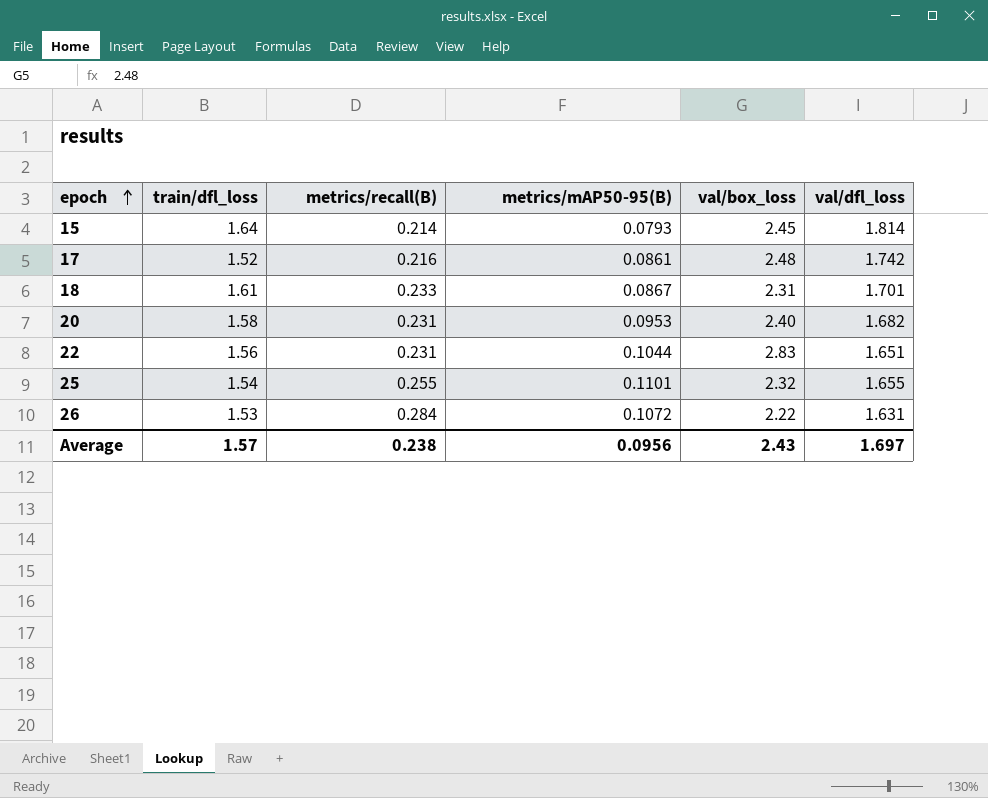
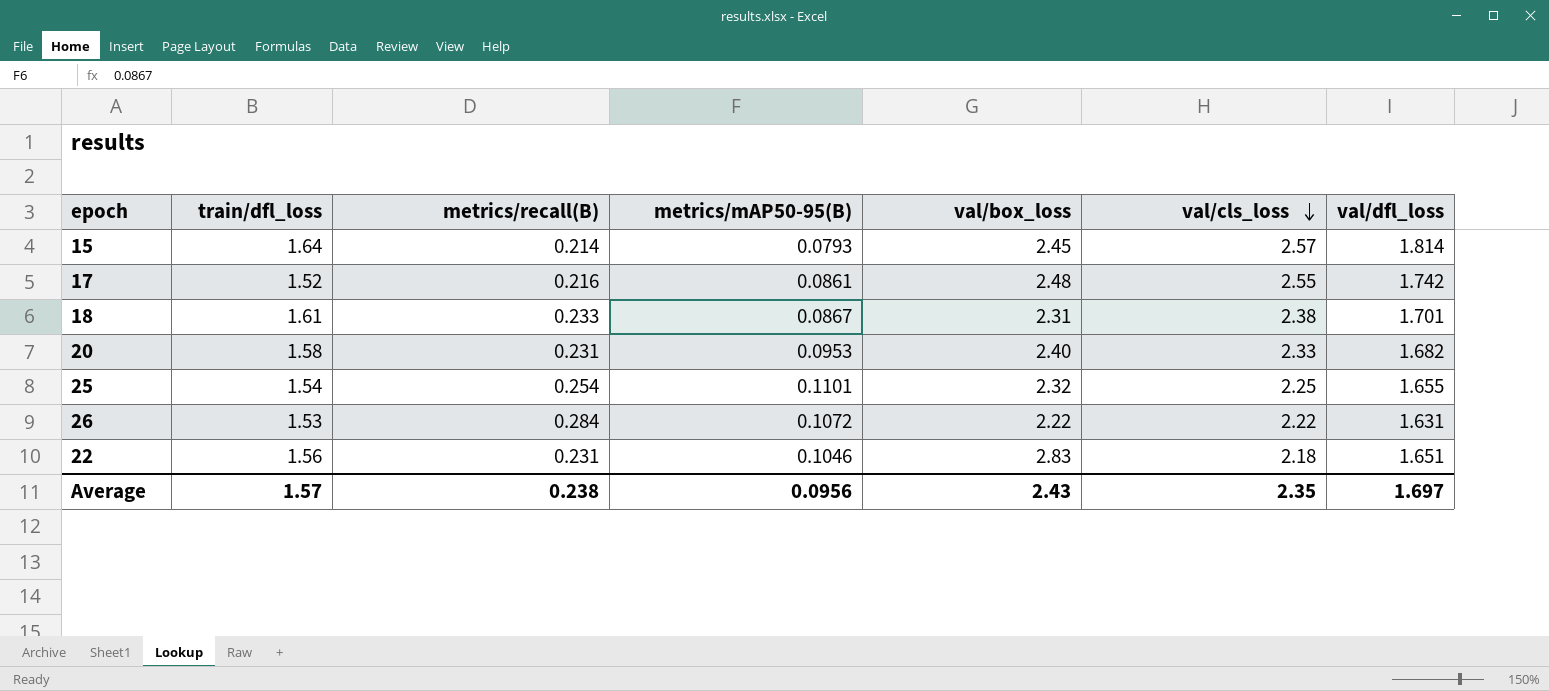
row order: epoch ascending -> val/cls_loss descending
column val/cls_loss | position: none -> 6
25 | metrics/recall(B): 0.255 -> 0.254
22 | metrics/mAP50-95(B): 0.1044 -> 0.1046

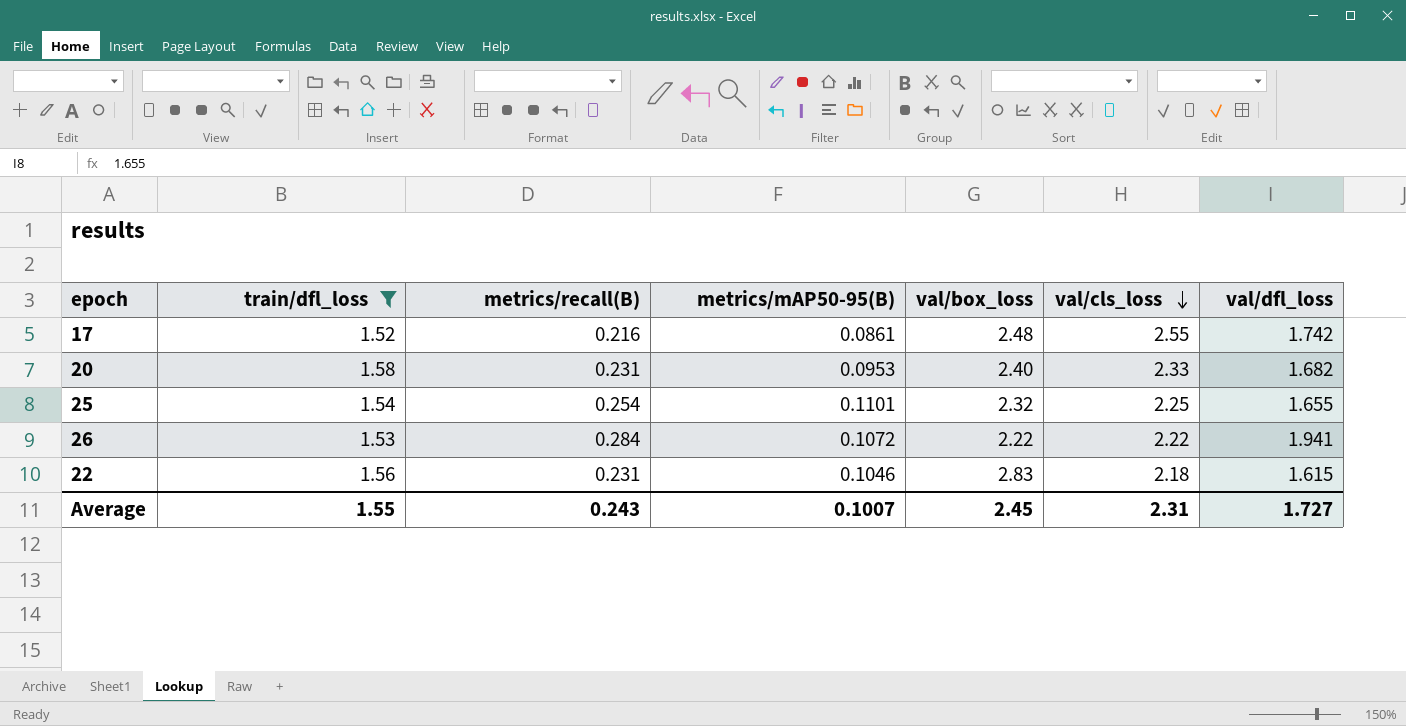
filter: none -> train/dfl_loss <= 1.58
26 | val/dfl_loss: 1.631 -> 1.941
22 | val/dfl_loss: 1.651 -> 1.615
Average | train/dfl_loss: 1.57 -> 1.55
Average | metrics/recall(B): 0.238 -> 0.243
Average | metrics/mAP50-95(B): 0.0956 -> 0.1007
Average | val/box_loss: 2.43 -> 2.45
Average | val/cls_loss: 2.35 -> 2.31
Average | val/dfl_loss: 1.697 -> 1.727

